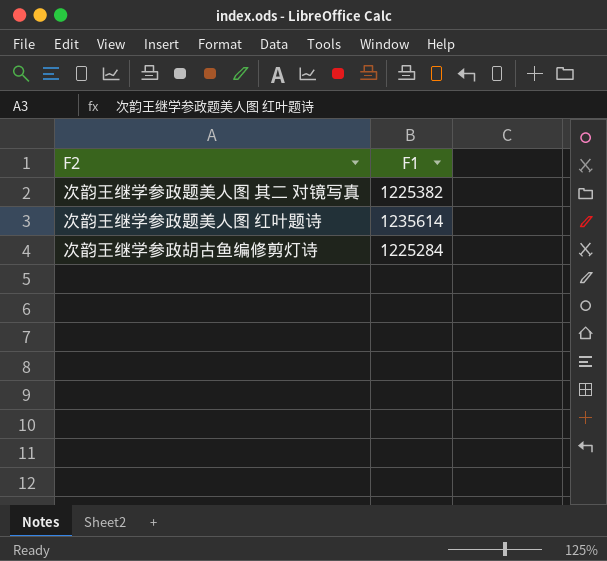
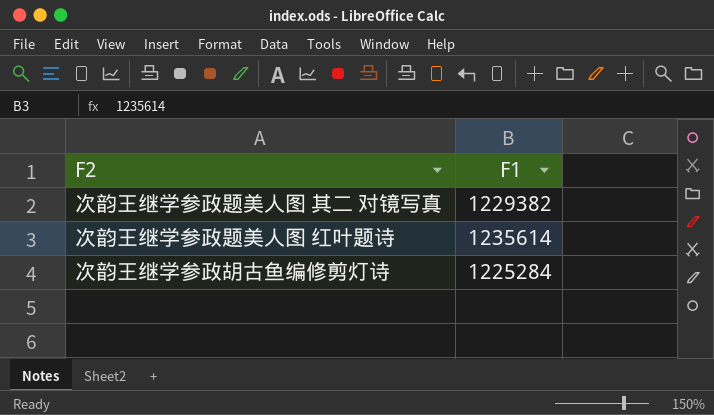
次韵王继学参政题美人图 其二 对镜写真 | F1: 1225382 -> 1229382

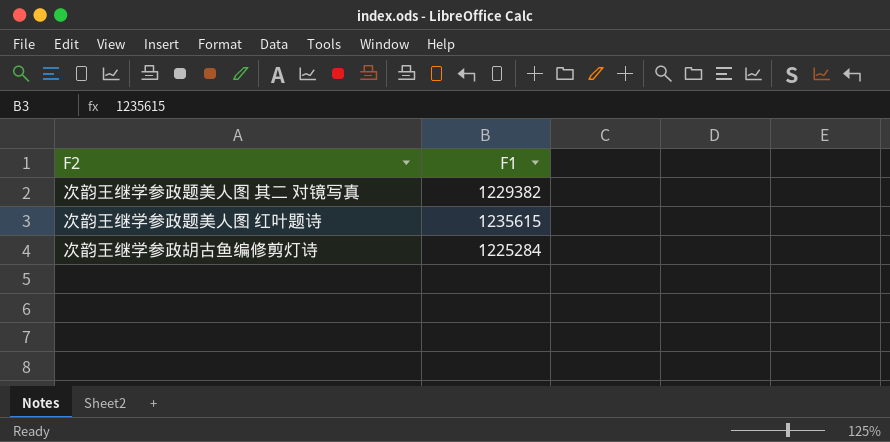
次韵王继学参政题美人图 红叶题诗 | F1: 1235614 -> 1235615

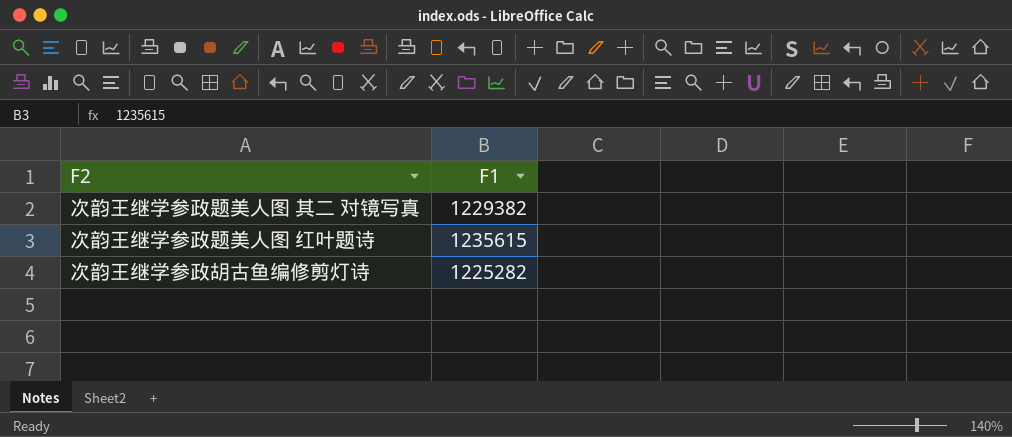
次韵王继学参政胡古鱼编修剪灯诗 | F1: 1225284 -> 1225282

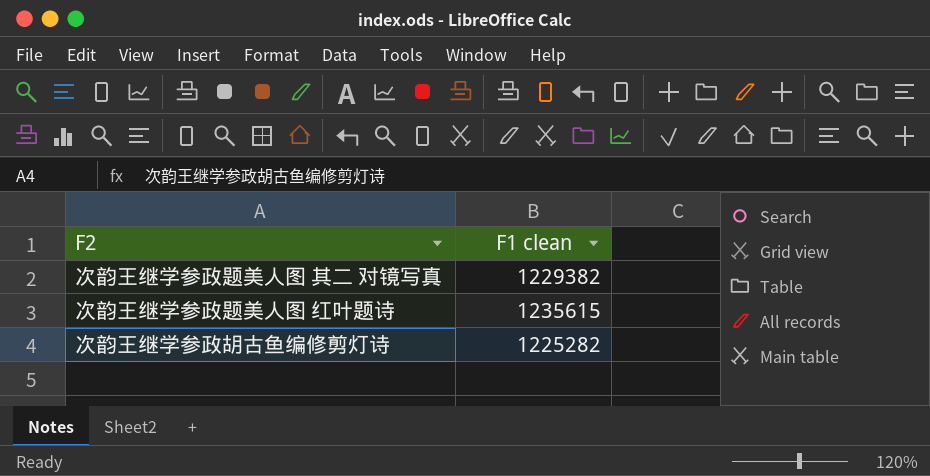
column name: F1 -> F1 clean

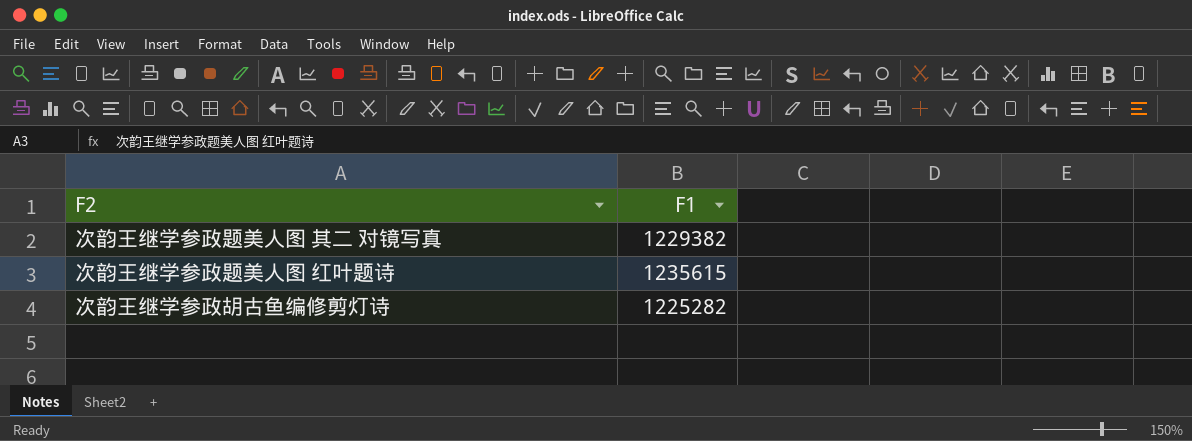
column name: F1 clean -> F1

